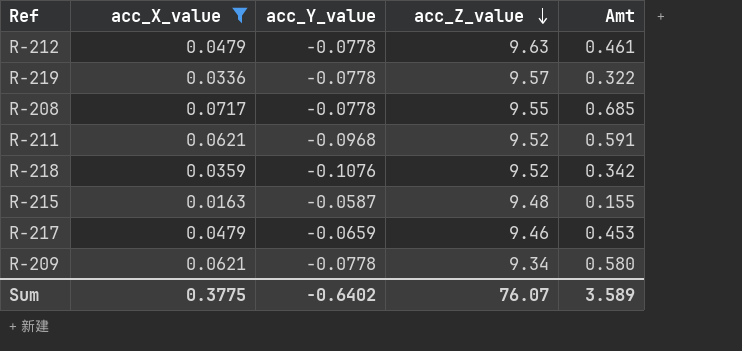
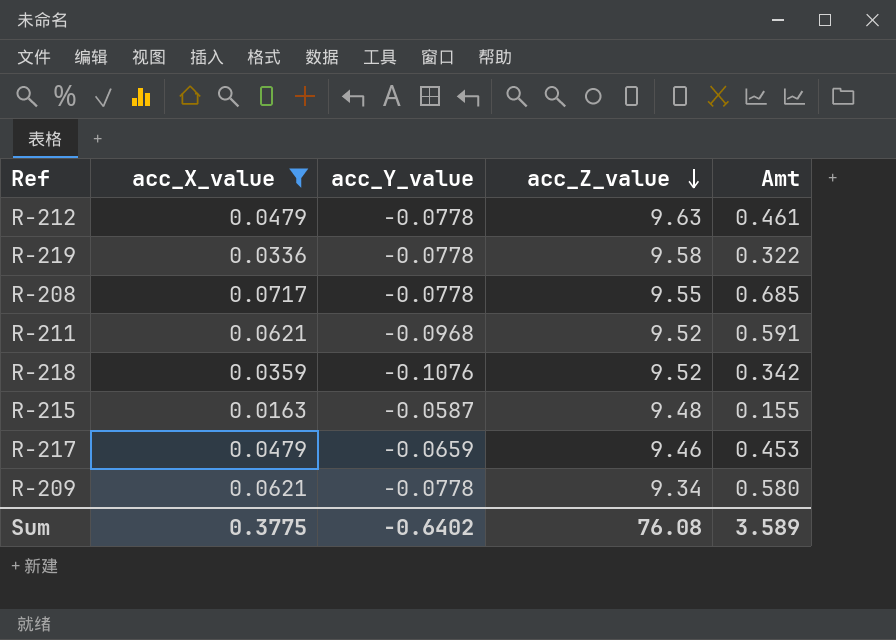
R-219 | acc_Z_value: 9.57 -> 9.58
Sum | acc_Z_value: 76.07 -> 76.08

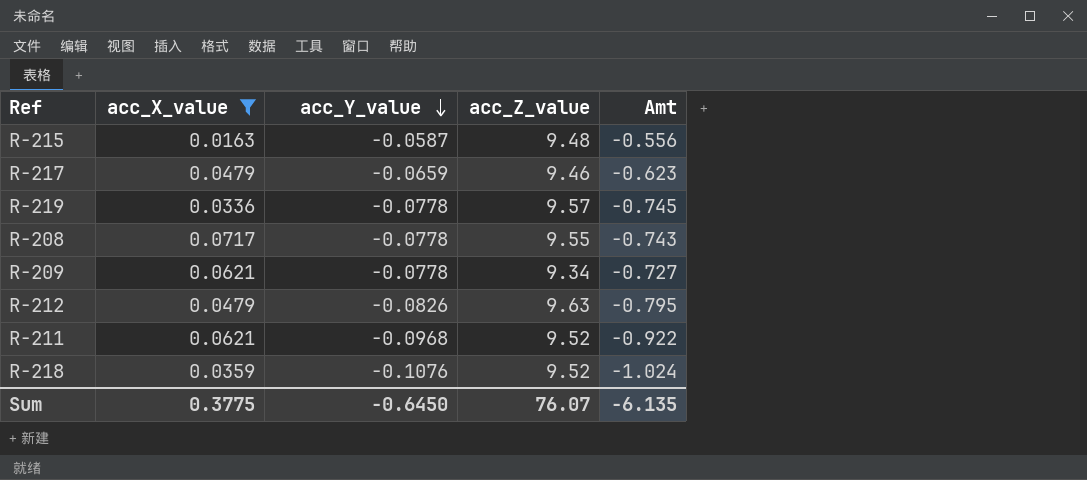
row order: acc_Z_value descending -> acc_Y_value descending
column Amt | formula: [acc_X_value] * [acc_Z_value] -> [acc_Y_value] * [acc_Z_value]
R-219 | acc_Z_value: 9.58 -> 9.57
R-212 | acc_Y_value: -0.0778 -> -0.0826
Sum | acc_Y_value: -0.6402 -> -0.6450
Sum | acc_Z_value: 76.08 -> 76.07
Sum | Amt: 3.589 -> -6.135

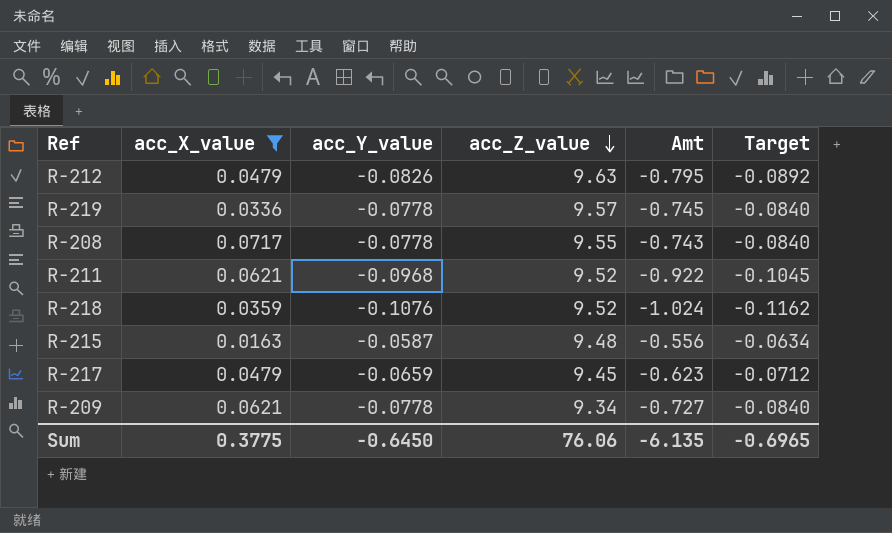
row order: acc_Y_value descending -> acc_Z_value descending
column Target | formula: none -> [acc_Y_value] * 1.08
R-217 | acc_Z_value: 9.46 -> 9.45
Sum | acc_Z_value: 76.07 -> 76.06

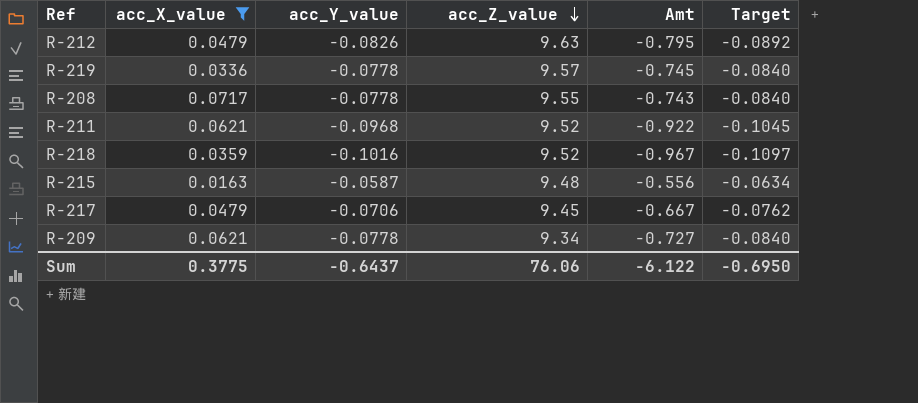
R-218 | acc_Y_value: -0.1076 -> -0.1016
R-218 | Amt: -1.024 -> -0.967
R-218 | Target: -0.1162 -> -0.1097
R-217 | acc_Y_value: -0.0659 -> -0.0706
R-217 | Amt: -0.623 -> -0.667
R-217 | Target: -0.0712 -> -0.0762
Sum | acc_Y_value: -0.6450 -> -0.6437
Sum | Amt: -6.135 -> -6.122
Sum | Target: -0.6965 -> -0.6950

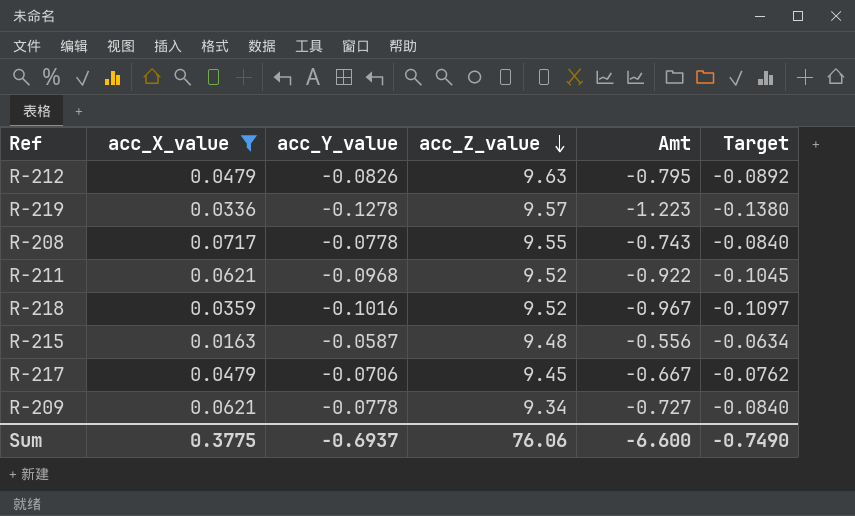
R-219 | acc_Y_value: -0.0778 -> -0.1278
R-219 | Amt: -0.745 -> -1.223
R-219 | Target: -0.0840 -> -0.1380
Sum | acc_Y_value: -0.6437 -> -0.6937
Sum | Amt: -6.122 -> -6.600
Sum | Target: -0.6950 -> -0.7490

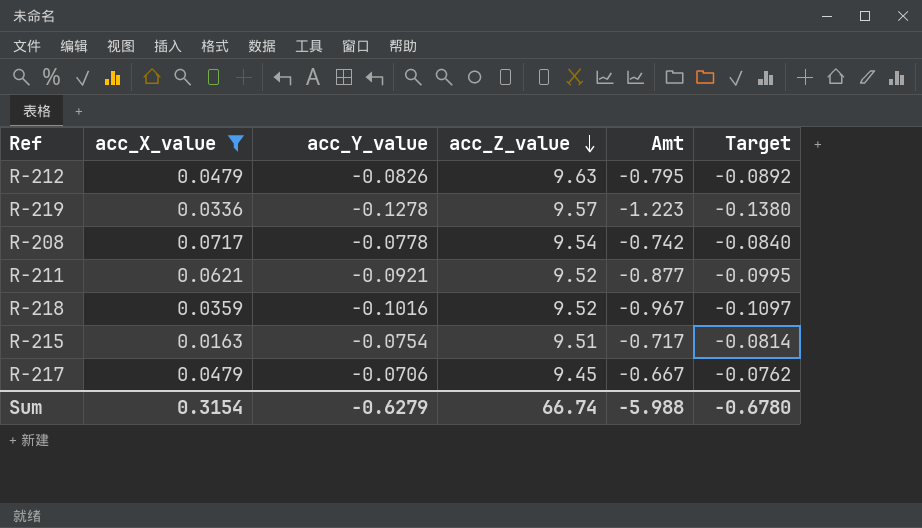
row R-209: 0.0621 | -0.0778 | 9.34 | -0.727 | -0.0840 -> none
R-208 | acc_Z_value: 9.55 -> 9.54
R-208 | Amt: -0.743 -> -0.742
R-211 | acc_Y_value: -0.0968 -> -0.0921
R-211 | Amt: -0.922 -> -0.877
R-211 | Target: -0.1045 -> -0.0995
R-215 | acc_Y_value: -0.0587 -> -0.0754
R-215 | acc_Z_value: 9.48 -> 9.51
R-215 | Amt: -0.556 -> -0.717
R-215 | Target: -0.0634 -> -0.0814
Sum | acc_X_value: 0.3775 -> 0.3154
Sum | acc_Y_value: -0.6937 -> -0.6279
Sum | acc_Z_value: 76.06 -> 66.74
Sum | Amt: -6.600 -> -5.988
Sum | Target: -0.7490 -> -0.6780

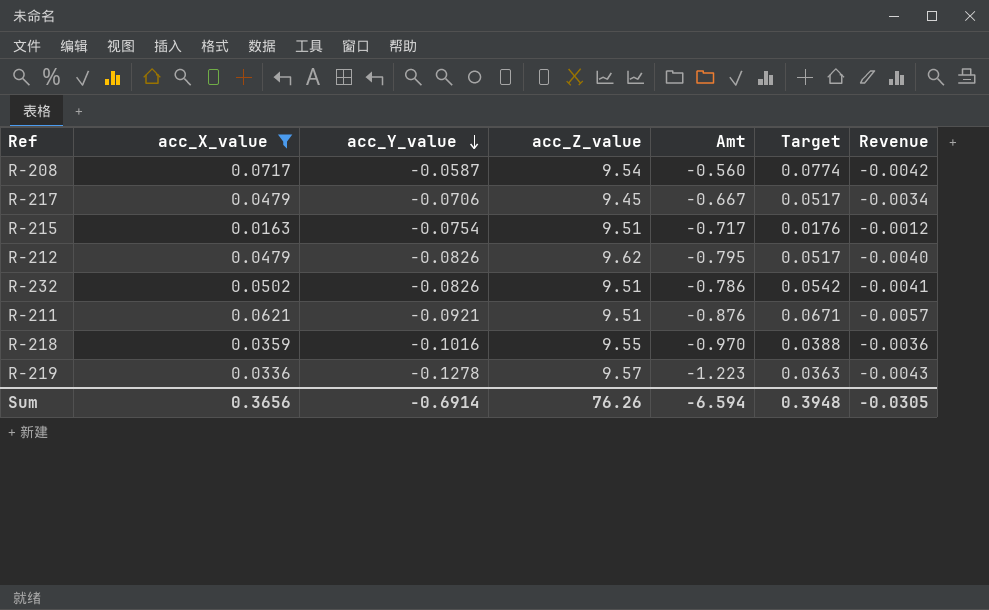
row order: acc_Z_value descending -> acc_Y_value descending
column Target | formula: [acc_Y_value] * 1.08 -> [acc_X_value] * 1.08
column Revenue | formula: none -> [acc_X_value] * [acc_Y_value]
R-208 | acc_Y_value: -0.0778 -> -0.0587
R-208 | Amt: -0.742 -> -0.560
R-212 | acc_Z_value: 9.63 -> 9.62
row R-232: none -> 0.0502 | -0.0826 | 9.51 | -0.786 | 0.0542 | -0.0041
R-211 | acc_Z_value: 9.52 -> 9.51
R-211 | Amt: -0.877 -> -0.876
R-218 | acc_Z_value: 9.52 -> 9.55
R-218 | Amt: -0.967 -> -0.970
Sum | acc_X_value: 0.3154 -> 0.3656
Sum | acc_Y_value: -0.6279 -> -0.6914
Sum | acc_Z_value: 66.74 -> 76.26
Sum | Amt: -5.988 -> -6.594
Sum | Target: -0.6780 -> 0.3948

